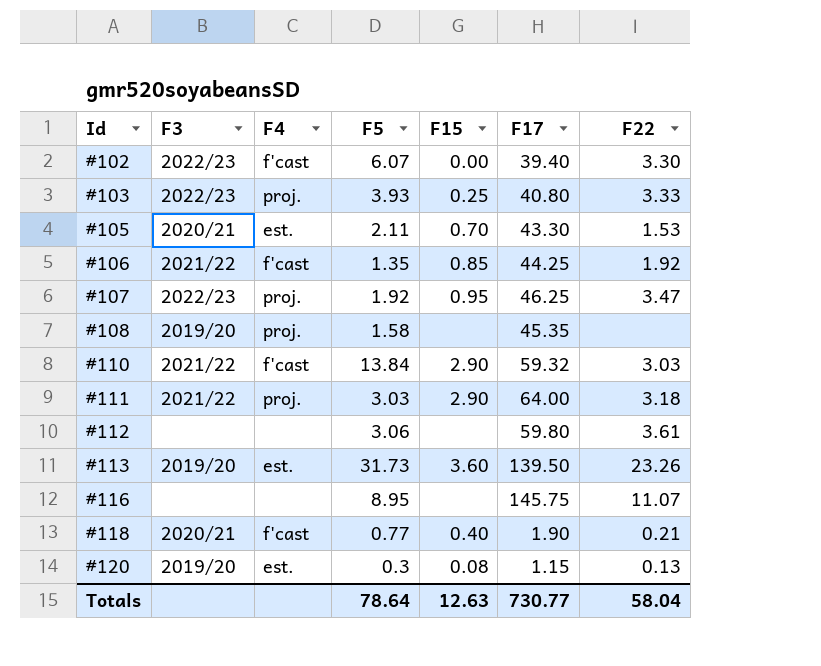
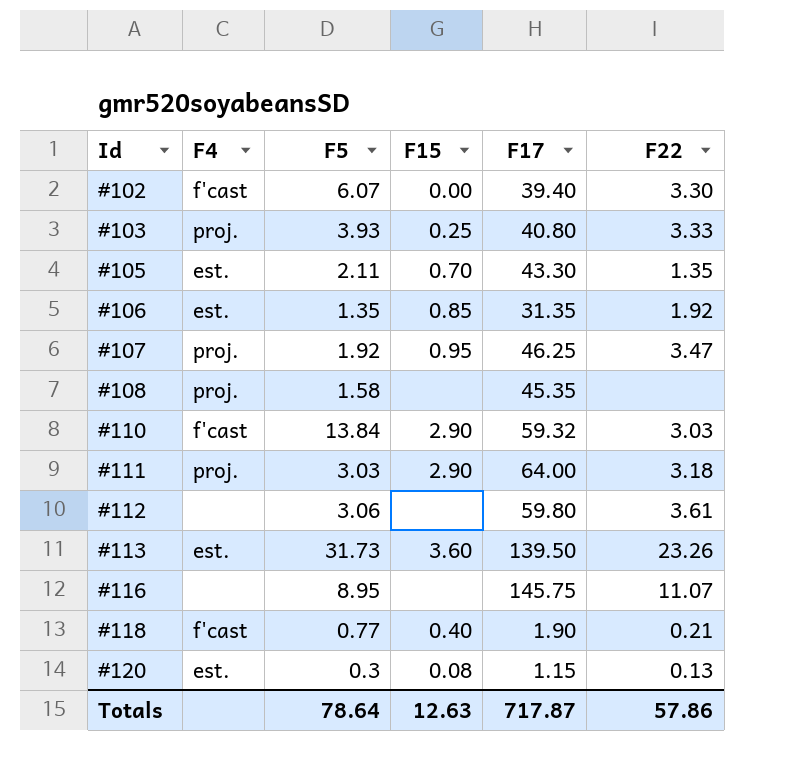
column F3 | position: 2 -> none
#105 | F22: 1.53 -> 1.35
#106 | F4: f'cast -> est.
#106 | F17: 44.25 -> 31.35
Totals | F17: 730.77 -> 717.87
Totals | F22: 58.04 -> 57.86

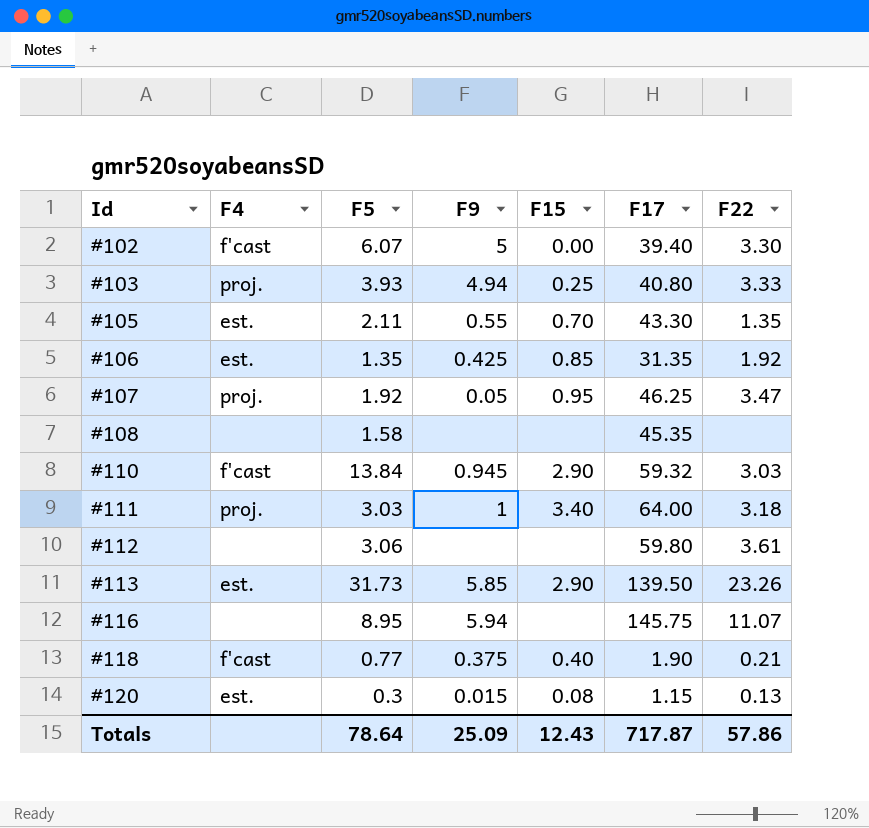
column F9 | position: none -> 4
#108 | F4: proj. -> none
#111 | F15: 2.90 -> 3.40
#113 | F15: 3.60 -> 2.90
Totals | F15: 12.63 -> 12.43

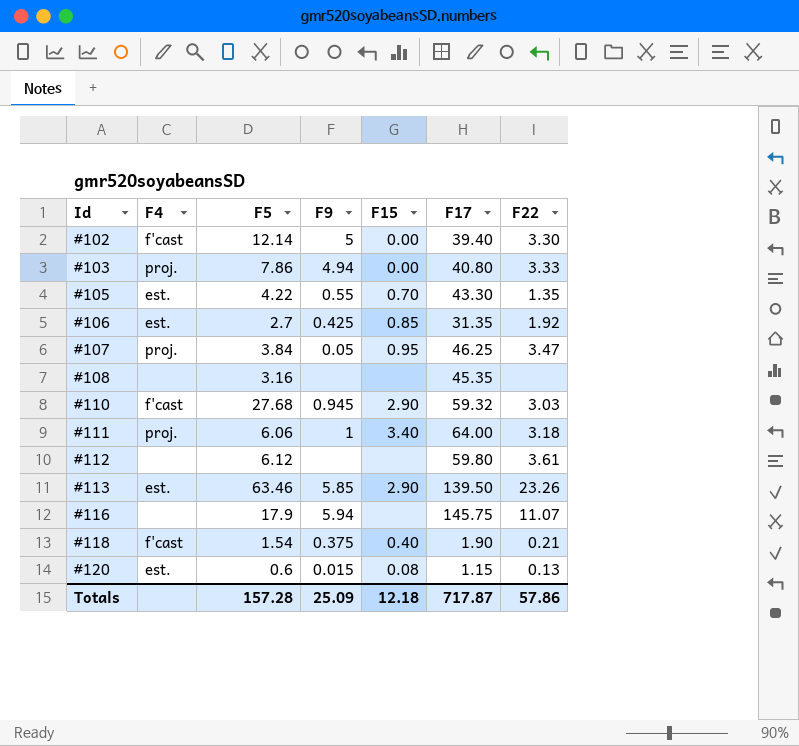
#102 | F5: 6.07 -> 12.14
#103 | F5: 3.93 -> 7.86
#103 | F15: 0.25 -> 0.00
#105 | F5: 2.11 -> 4.22
#106 | F5: 1.35 -> 2.7
#107 | F5: 1.92 -> 3.84
#108 | F5: 1.58 -> 3.16
#110 | F5: 13.84 -> 27.68
#111 | F5: 3.03 -> 6.06
#112 | F5: 3.06 -> 6.12
#113 | F5: 31.73 -> 63.46
#116 | F5: 8.95 -> 17.9
#118 | F5: 0.77 -> 1.54
#120 | F5: 0.3 -> 0.6
Totals | F5: 78.64 -> 157.28
Totals | F15: 12.43 -> 12.18

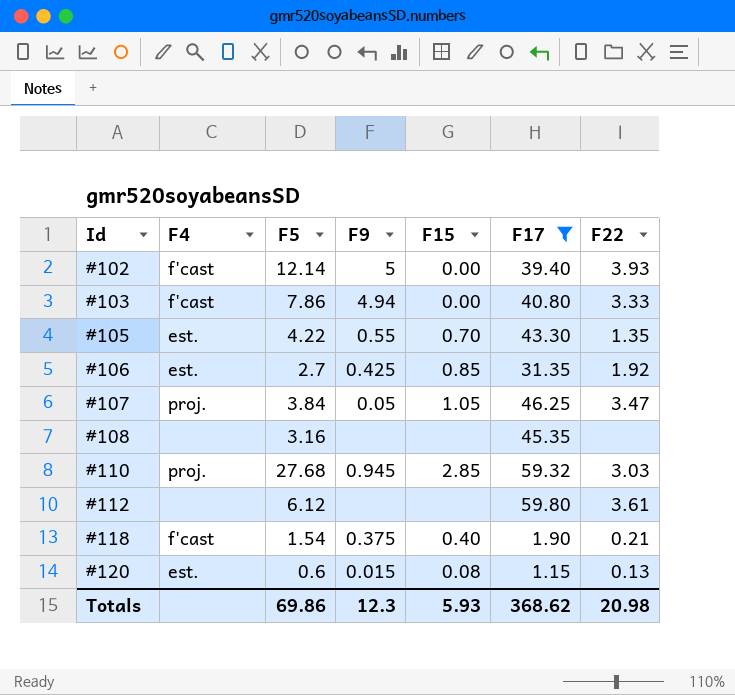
filter: none -> F17 <= 59.80
#102 | F22: 3.30 -> 3.93
#103 | F4: proj. -> f'cast
#107 | F15: 0.95 -> 1.05
#110 | F4: f'cast -> proj.
#110 | F15: 2.90 -> 2.85
Totals | F5: 157.28 -> 69.86
Totals | F9: 25.09 -> 12.3
Totals | F15: 12.18 -> 5.93
Totals | F17: 717.87 -> 368.62
Totals | F22: 57.86 -> 20.98

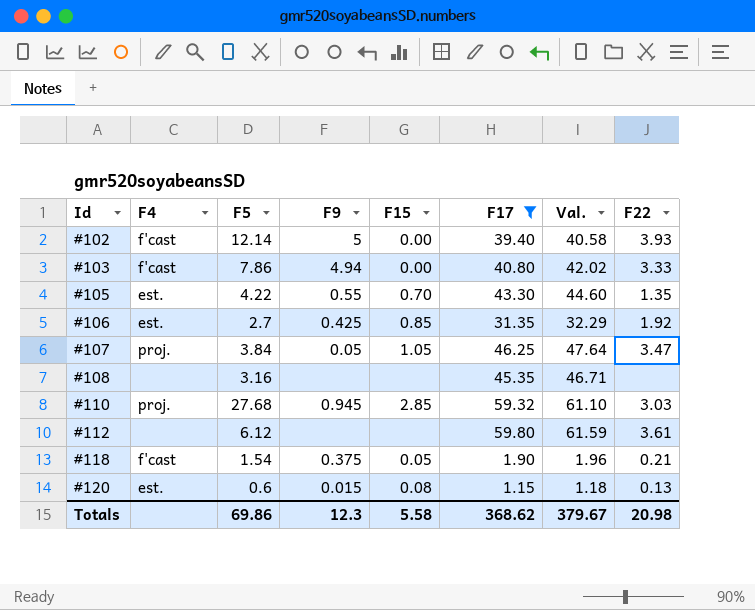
column Val. | formula: none -> [F17] * 1.03
#118 | F15: 0.40 -> 0.05
Totals | F15: 5.93 -> 5.58

